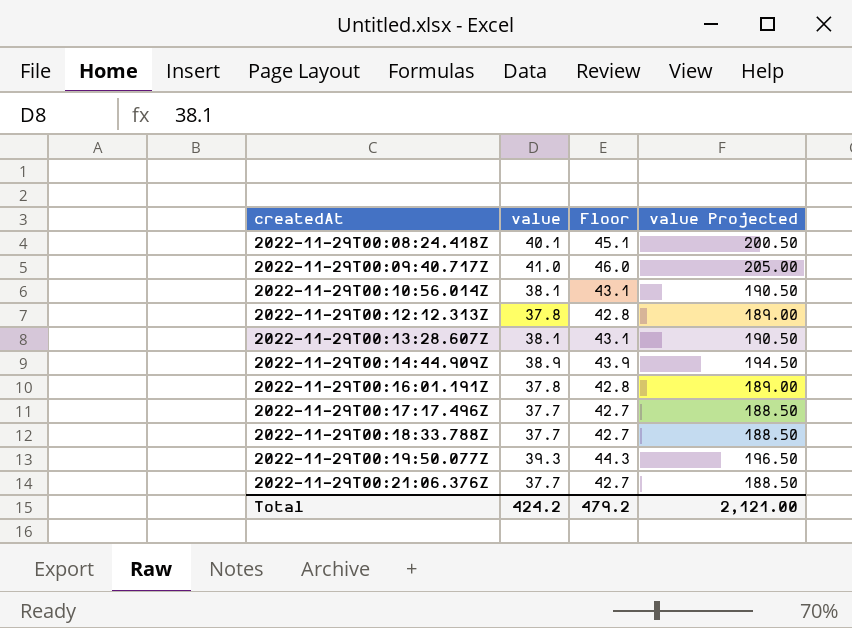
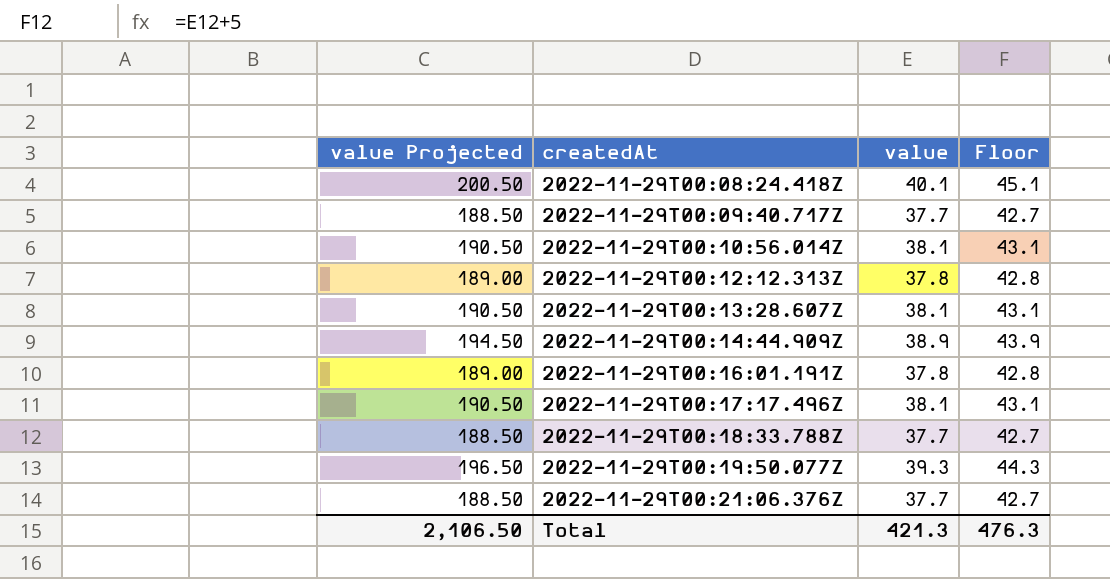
column value Projected | position: 4 -> 1
2022-11-29T00:09:40.717Z | value Projected: 205.00 -> 188.50
2022-11-29T00:09:40.717Z | value: 41.0 -> 37.7
2022-11-29T00:09:40.717Z | Floor: 46.0 -> 42.7
2022-11-29T00:17:17.496Z | value Projected: 188.50 -> 190.50
2022-11-29T00:17:17.496Z | value: 37.7 -> 38.1
2022-11-29T00:17:17.496Z | Floor: 42.7 -> 43.1
Total | value Projected: 2,121.00 -> 2,106.50
Total | value: 424.2 -> 421.3
Total | Floor: 479.2 -> 476.3

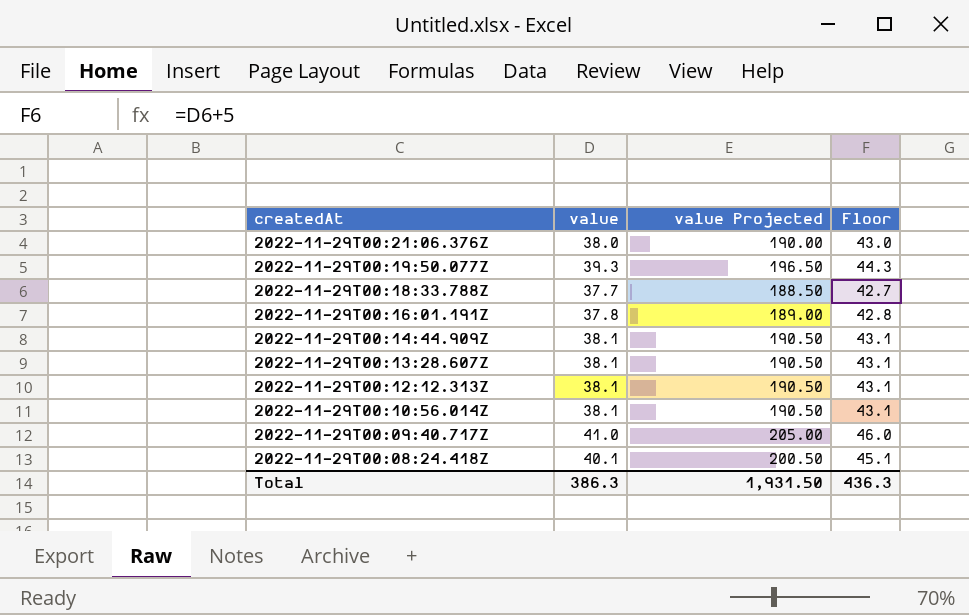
row order: createdAt ascending -> createdAt descending
column value Projected | position: 1 -> 3
row 2022-11-29T00:17:17.496Z: 190.50 | 38.1 | 43.1 -> none
2022-11-29T00:21:06.376Z | value: 37.7 -> 38.0
2022-11-29T00:21:06.376Z | value Projected: 188.50 -> 190.00
2022-11-29T00:21:06.376Z | Floor: 42.7 -> 43.0
2022-11-29T00:14:44.909Z | value: 38.9 -> 38.1
2022-11-29T00:14:44.909Z | value Projected: 194.50 -> 190.50
2022-11-29T00:14:44.909Z | Floor: 43.9 -> 43.1
2022-11-29T00:12:12.313Z | value: 37.8 -> 38.1
2022-11-29T00:12:12.313Z | value Projected: 189.00 -> 190.50
2022-11-29T00:12:12.313Z | Floor: 42.8 -> 43.1
2022-11-29T00:09:40.717Z | value: 37.7 -> 41.0
2022-11-29T00:09:40.717Z | value Projected: 188.50 -> 205.00
2022-11-29T00:09:40.717Z | Floor: 42.7 -> 46.0
Total | value: 421.3 -> 386.3
Total | value Projected: 2,106.50 -> 1,931.50
Total | Floor: 476.3 -> 436.3

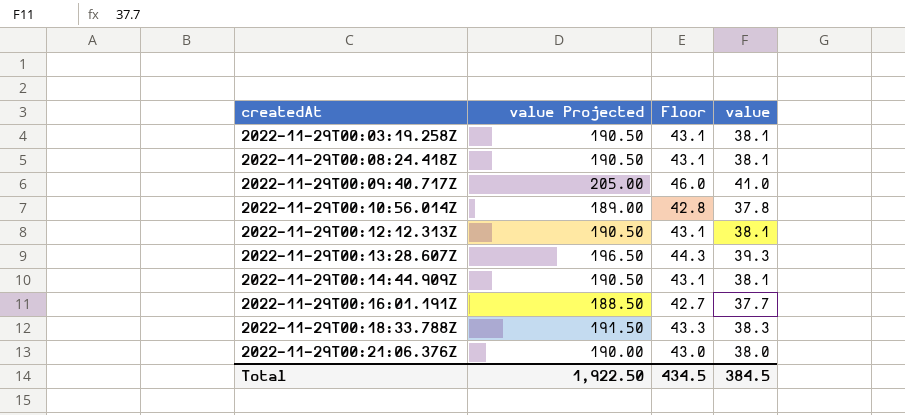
row order: createdAt descending -> createdAt ascending
column value | position: 2 -> 4
row 2022-11-29T00:19:50.077Z: 39.3 | 196.50 | 44.3 -> none
row 2022-11-29T00:03:19.258Z: none -> 190.50 | 43.1 | 38.1
2022-11-29T00:08:24.418Z | value Projected: 200.50 -> 190.50
2022-11-29T00:08:24.418Z | Floor: 45.1 -> 43.1
2022-11-29T00:08:24.418Z | value: 40.1 -> 38.1
2022-11-29T00:10:56.014Z | value Projected: 190.50 -> 189.00
2022-11-29T00:10:56.014Z | Floor: 43.1 -> 42.8
2022-11-29T00:10:56.014Z | value: 38.1 -> 37.8
2022-11-29T00:13:28.607Z | value Projected: 190.50 -> 196.50
2022-11-29T00:13:28.607Z | Floor: 43.1 -> 44.3
2022-11-29T00:13:28.607Z | value: 38.1 -> 39.3
2022-11-29T00:16:01.191Z | value Projected: 189.00 -> 188.50
2022-11-29T00:16:01.191Z | Floor: 42.8 -> 42.7
2022-11-29T00:16:01.191Z | value: 37.8 -> 37.7
2022-11-29T00:18:33.788Z | value Projected: 188.50 -> 191.50
2022-11-29T00:18:33.788Z | Floor: 42.7 -> 43.3
2022-11-29T00:18:33.788Z | value: 37.7 -> 38.3
Total | value Projected: 1,931.50 -> 1,922.50
Total | Floor: 436.3 -> 434.5
Total | value: 386.3 -> 384.5

